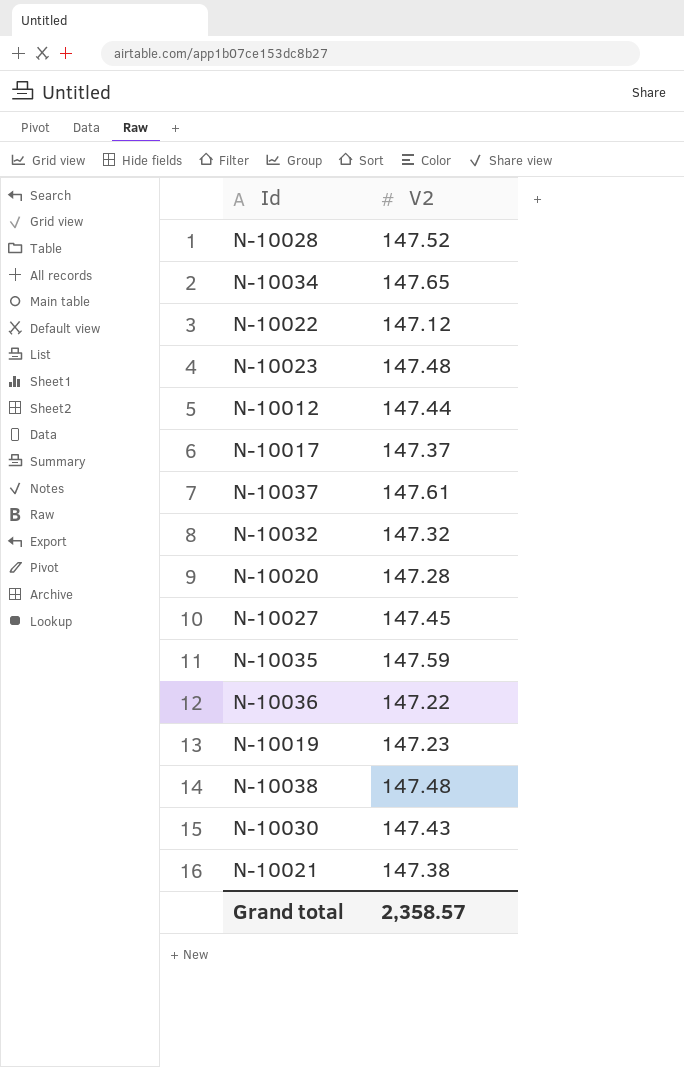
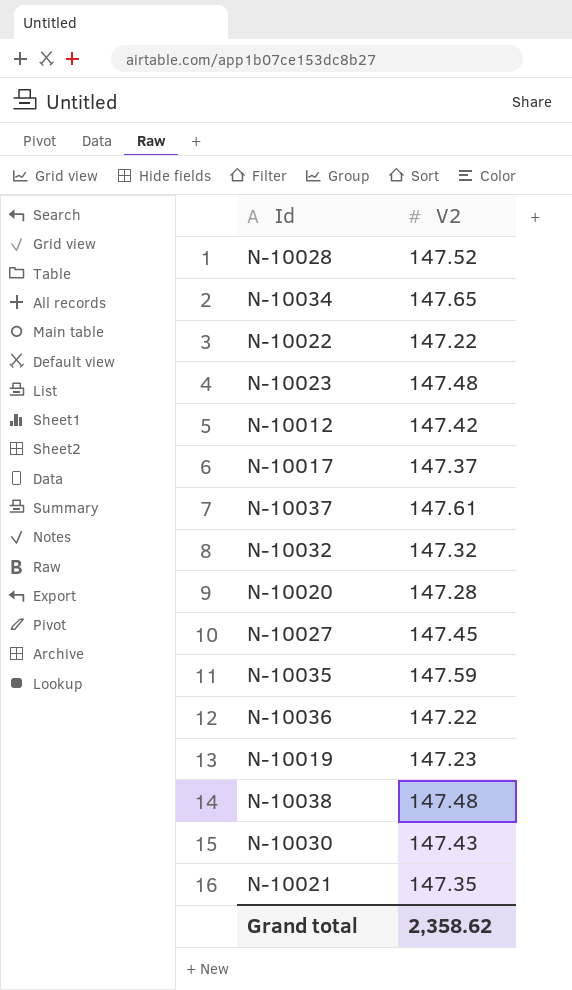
N-10022 | V2: 147.12 -> 147.22
N-10012 | V2: 147.44 -> 147.42
N-10021 | V2: 147.38 -> 147.35
Grand total | V2: 2,358.57 -> 2,358.62

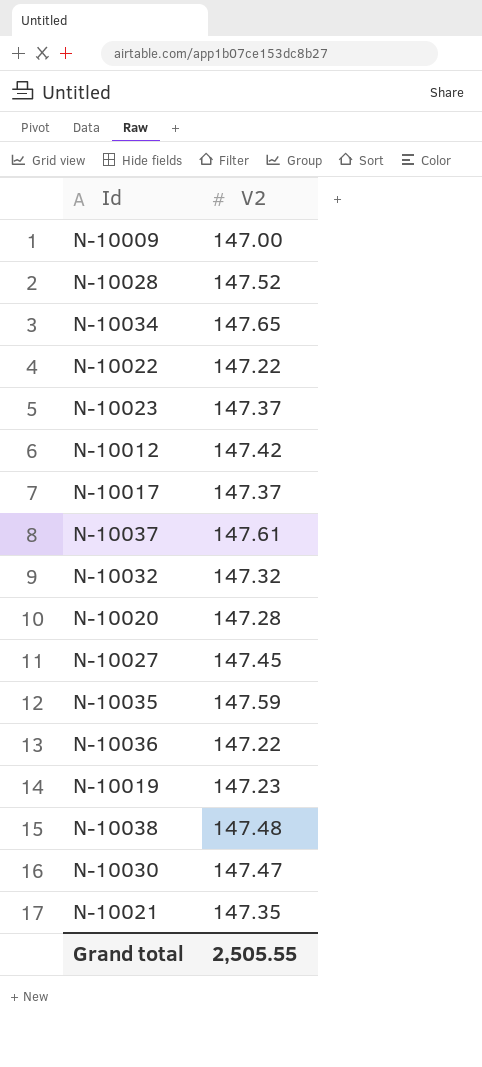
row N-10009: none -> 147.00
N-10023 | V2: 147.48 -> 147.37
N-10030 | V2: 147.43 -> 147.47
Grand total | V2: 2,358.62 -> 2,505.55

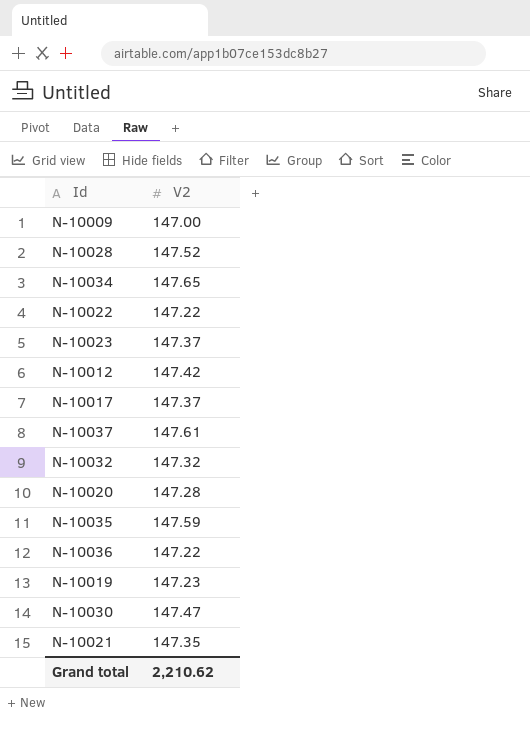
row N-10027: 147.45 -> none
row N-10038: 147.48 -> none
Grand total | V2: 2,505.55 -> 2,210.62

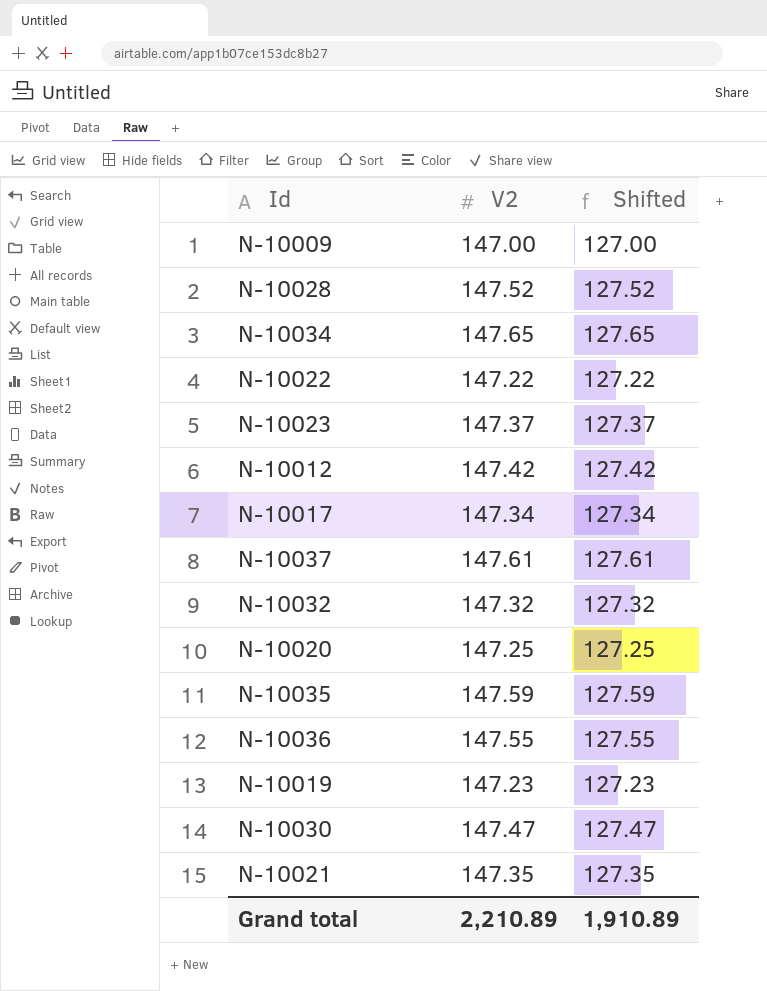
column Shifted | formula: none -> [V2] - 20
N-10017 | V2: 147.37 -> 147.34
N-10020 | V2: 147.28 -> 147.25
N-10036 | V2: 147.22 -> 147.55
Grand total | V2: 2,210.62 -> 2,210.89

